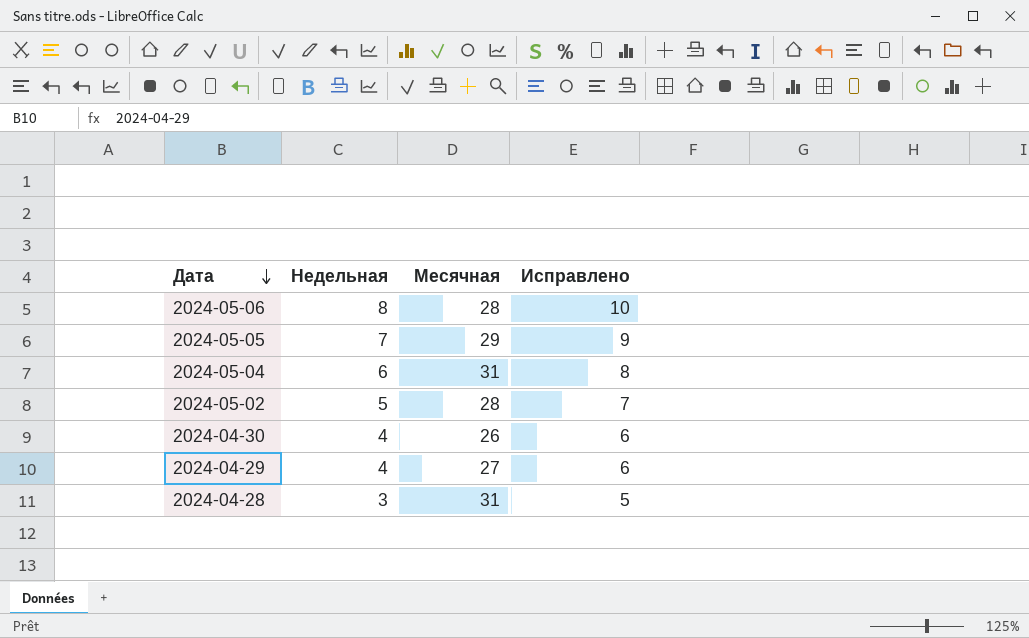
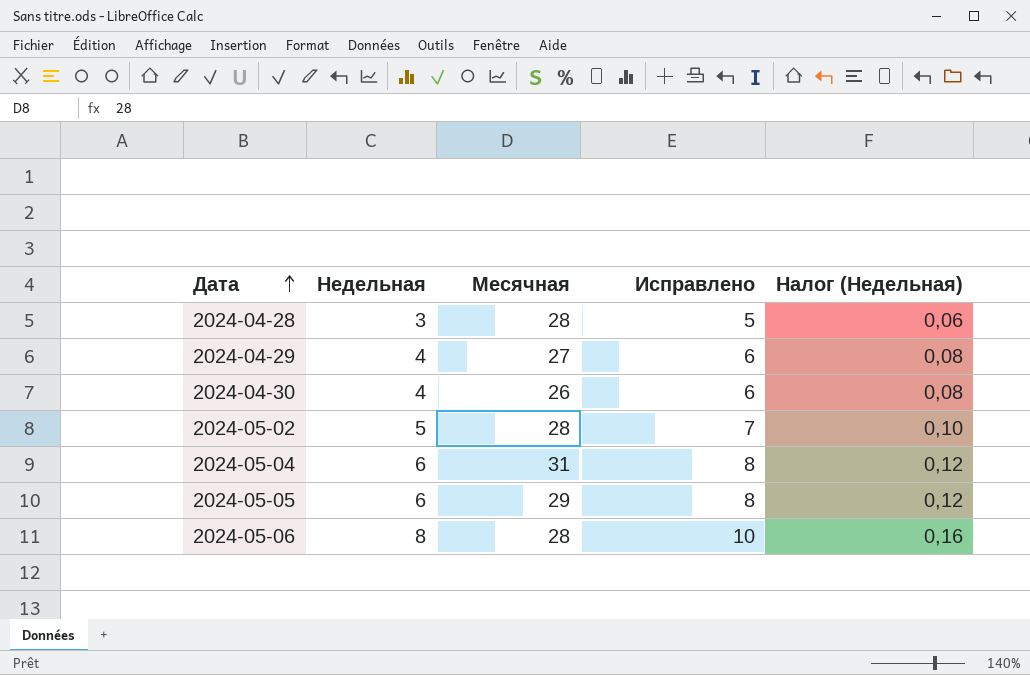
row order: Дата descending -> Дата ascending
column Налог (Недельная) | formula: none -> [Недельная] * 0,02
2024-04-28 | Месячная: 31 -> 28
2024-05-05 | Недельная: 7 -> 6
2024-05-05 | Исправлено: 9 -> 8

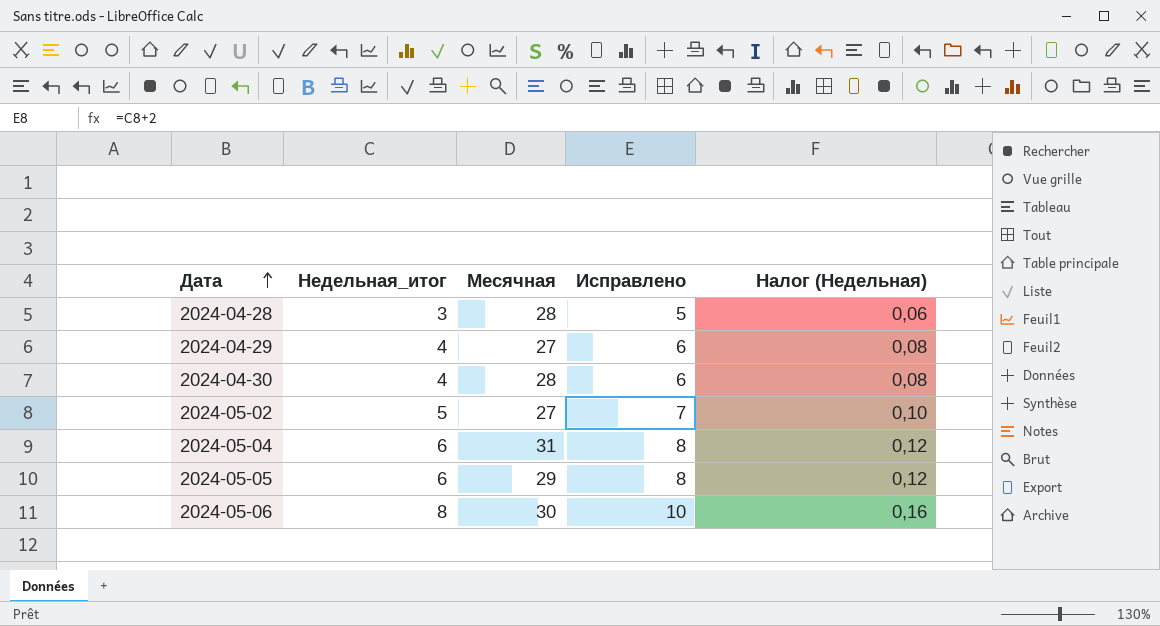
column name: Недельная -> Недельная_итог
2024-04-30 | Месячная: 26 -> 28
2024-05-02 | Месячная: 28 -> 27
2024-05-06 | Месячная: 28 -> 30

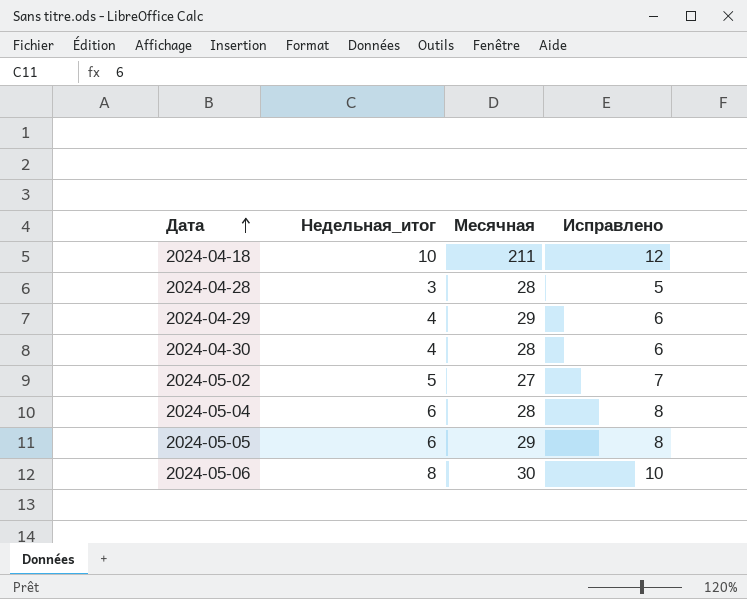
column Налог (Недельная) | formula: [Недельная_итог] * 0,02 -> none
row 2024-04-18: none -> 10 | 211 | 12
2024-04-29 | Месячная: 27 -> 29
2024-05-04 | Месячная: 31 -> 28

